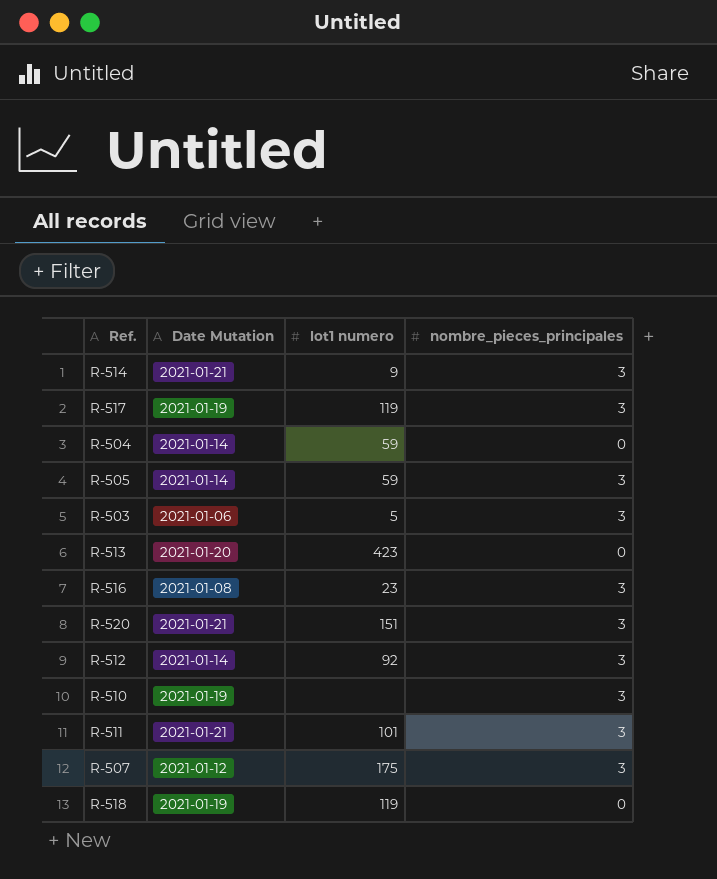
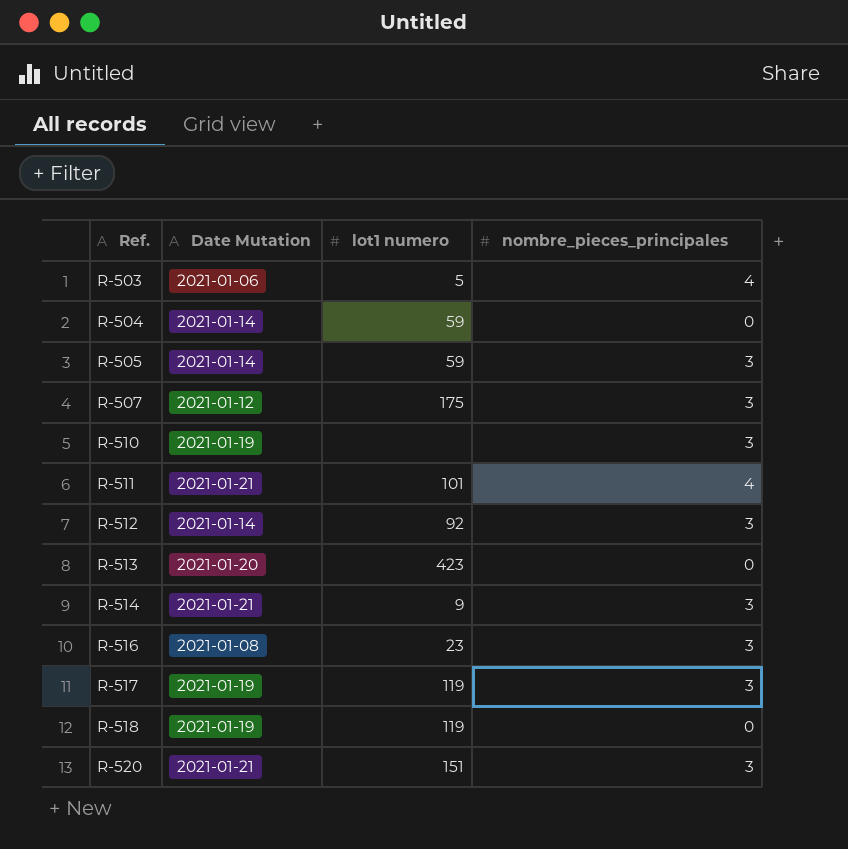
row order: none -> Ref. ascending
R-503 | nombre_pieces_principales: 3 -> 4
R-511 | nombre_pieces_principales: 3 -> 4

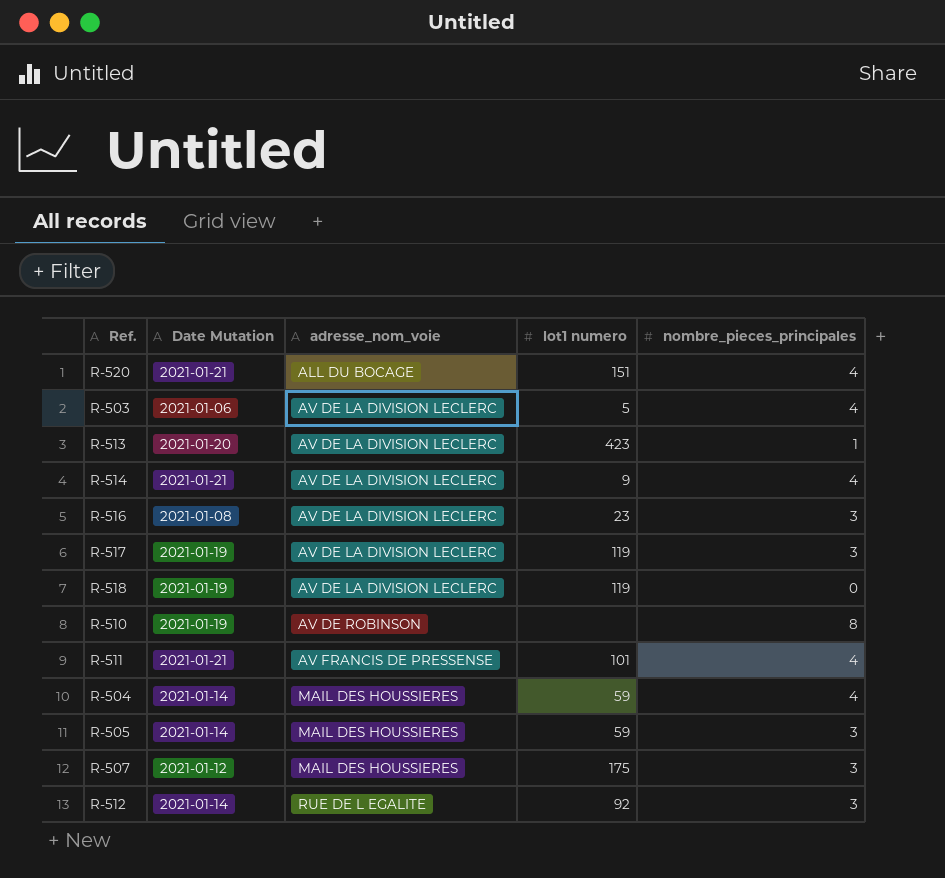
row order: Ref. ascending -> adresse_nom_voie ascending
column adresse_nom_voie | position: none -> 3
R-520 | nombre_pieces_principales: 3 -> 4
R-513 | nombre_pieces_principales: 0 -> 1
R-514 | nombre_pieces_principales: 3 -> 4
R-510 | nombre_pieces_principales: 3 -> 8
R-504 | nombre_pieces_principales: 0 -> 4

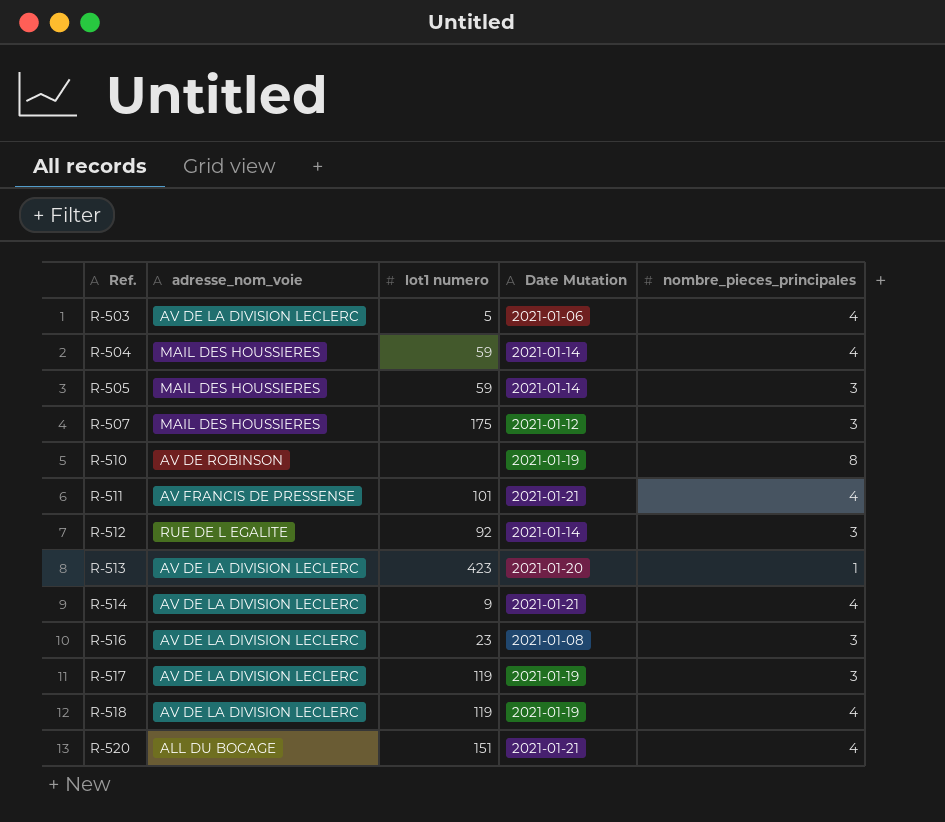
row order: adresse_nom_voie ascending -> Ref. ascending
column Date Mutation | position: 2 -> 4
R-518 | nombre_pieces_principales: 0 -> 4

